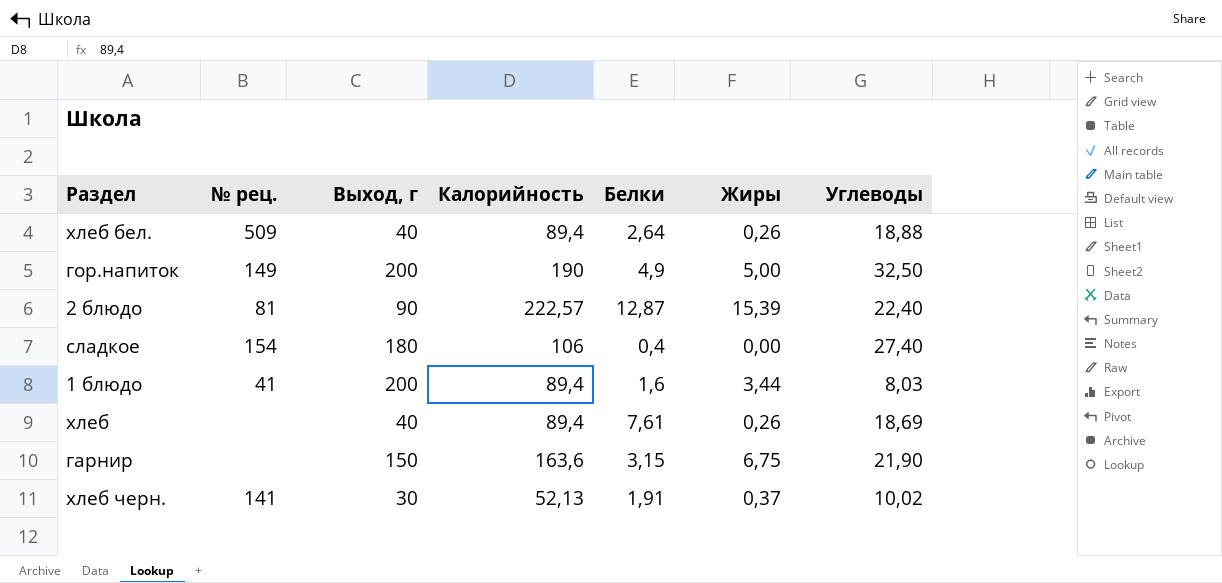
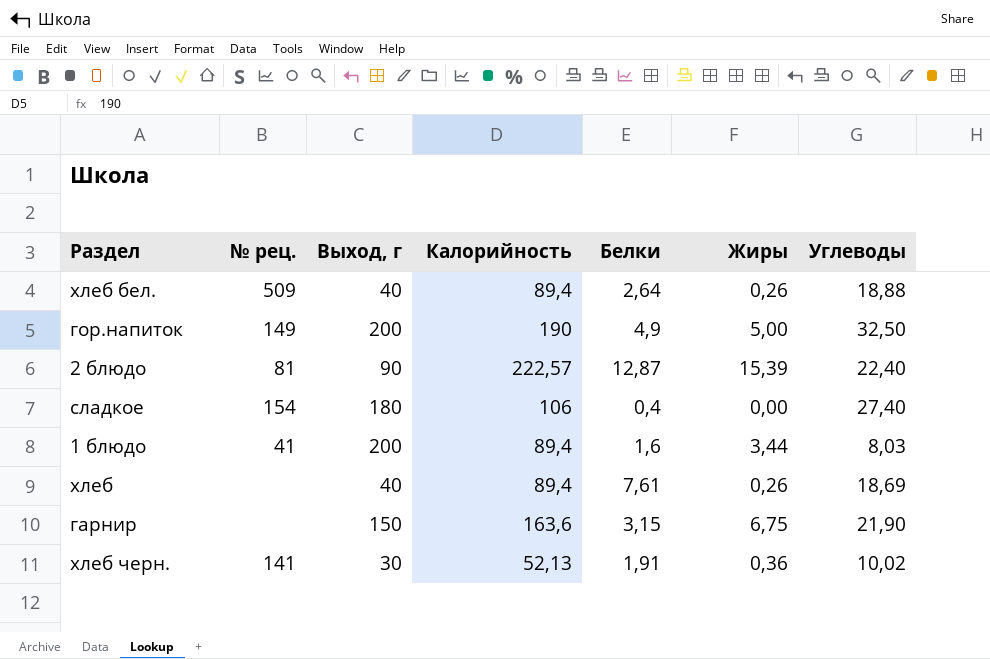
хлеб черн. | Жиры: 0,37 -> 0,36

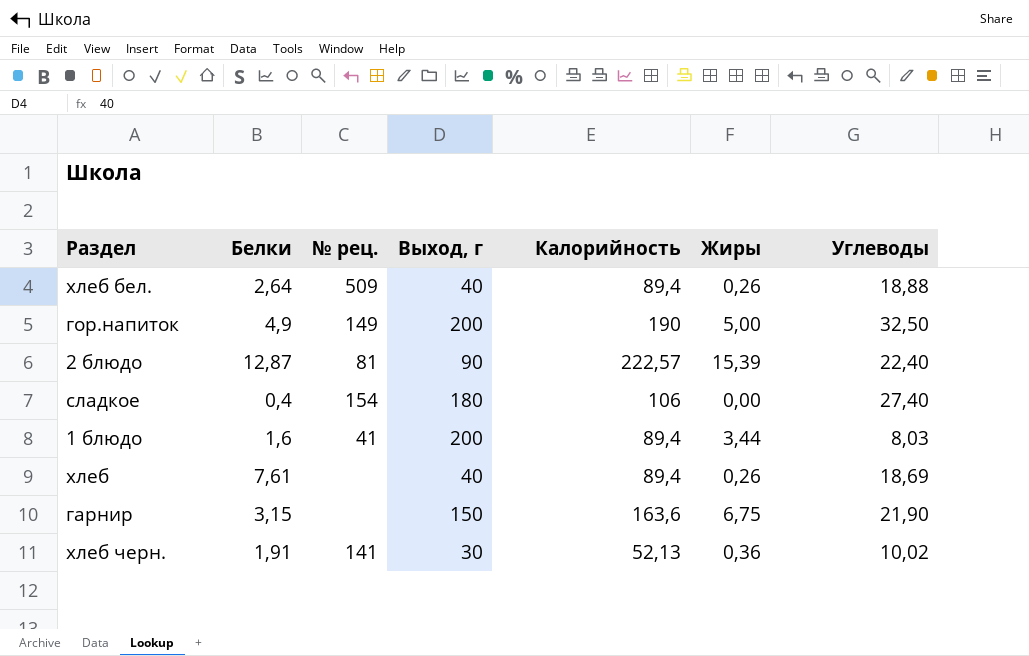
column Белки | position: 5 -> 2

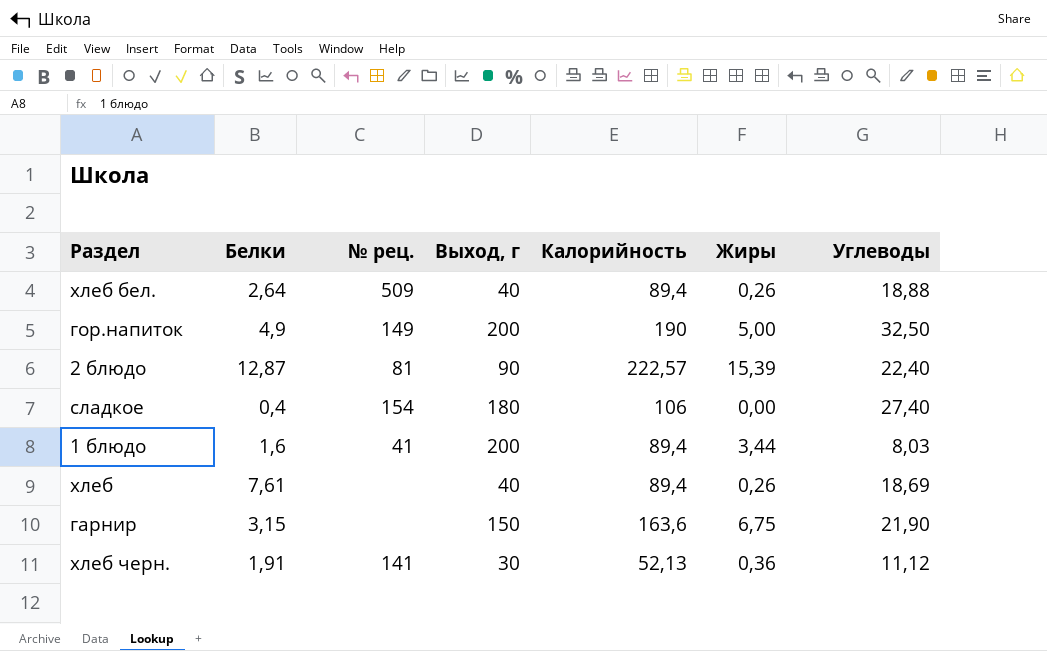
хлеб черн. | Углеводы: 10,02 -> 11,12

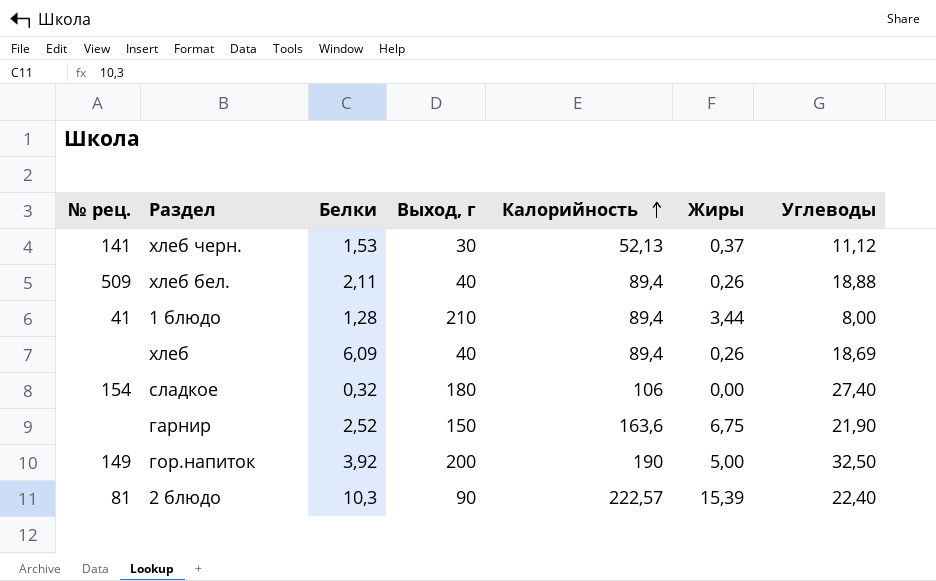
row order: none -> Калорийность ascending
column № рец. | position: 3 -> 1
хлеб черн. | Белки: 1,91 -> 1,53
хлеб черн. | Жиры: 0,36 -> 0,37
хлеб бел. | Белки: 2,64 -> 2,11
1 блюдо | Белки: 1,6 -> 1,28
1 блюдо | Выход, г: 200 -> 210
1 блюдо | Углеводы: 8,03 -> 8,00
хлеб | Белки: 7,61 -> 6,09
сладкое | Белки: 0,4 -> 0,32
гарнир | Белки: 3,15 -> 2,52
гор.напиток | Белки: 4,9 -> 3,92
2 блюдо | Белки: 12,87 -> 10,3

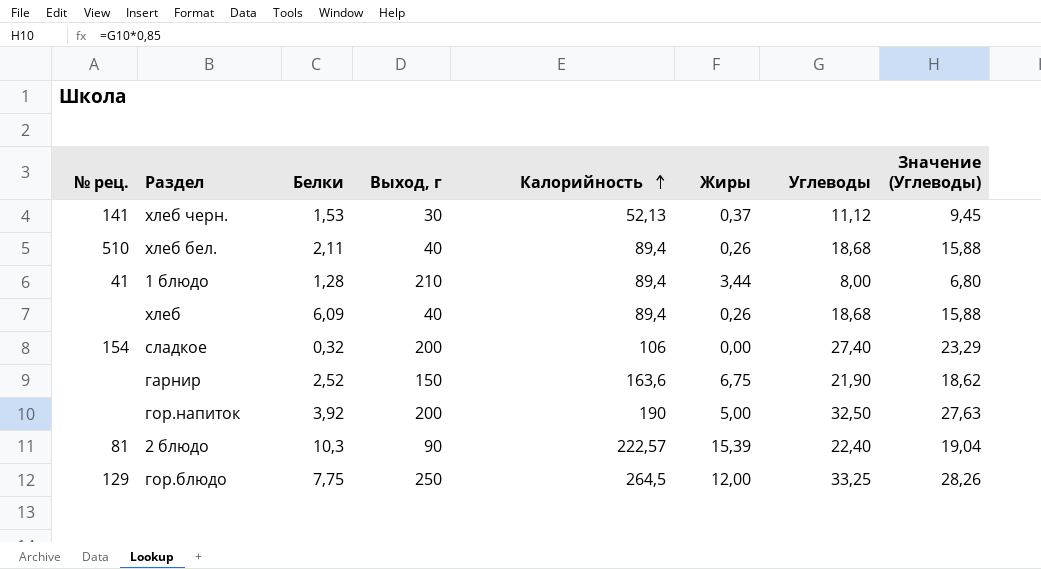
column Значение (Углеводы) | formula: none -> [Углеводы] * 0,85
хлеб бел. | № рец.: 509 -> 510
хлеб бел. | Углеводы: 18,88 -> 18,68
хлеб | Углеводы: 18,69 -> 18,68
сладкое | Выход, г: 180 -> 200
гор.напиток | № рец.: 149 -> none
row гор.блюдо: none -> 129 | 7,75 | 250 | 264,5 | 12,00 | 33,25 | 28,26

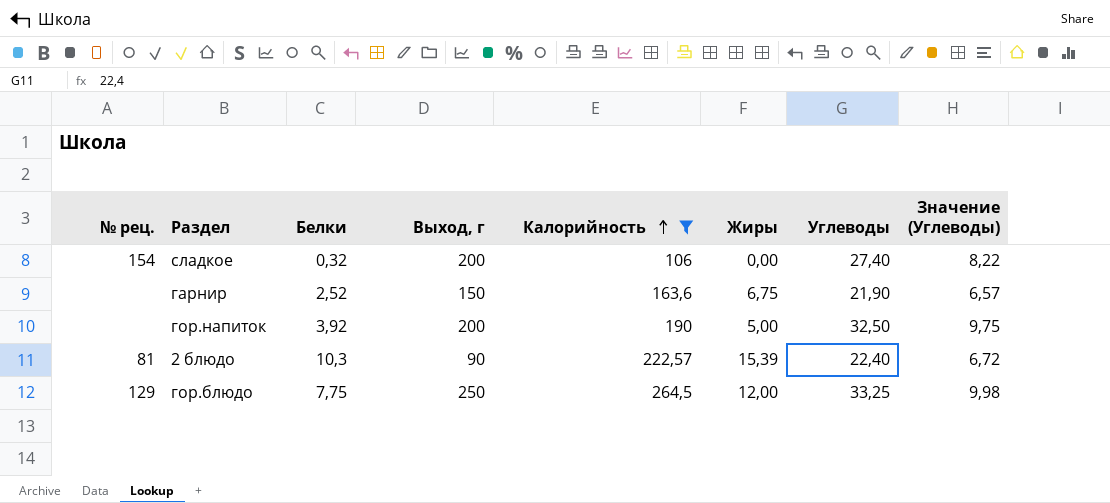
filter: none -> Калорийность >= 106
column Значение (Углеводы) | formula: [Углеводы] * 0,85 -> [Углеводы] * 0,3

